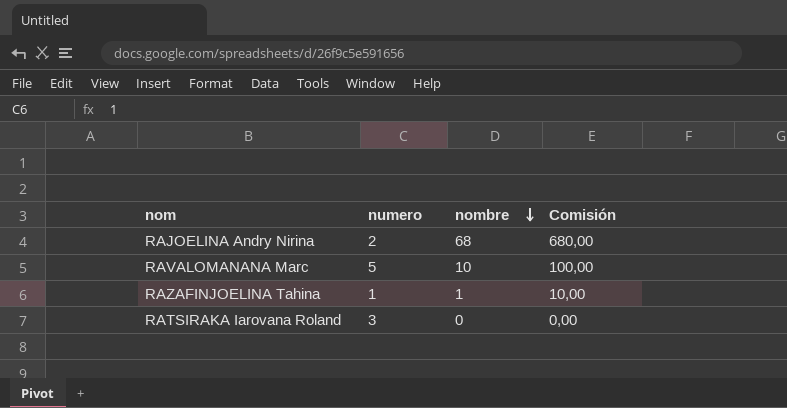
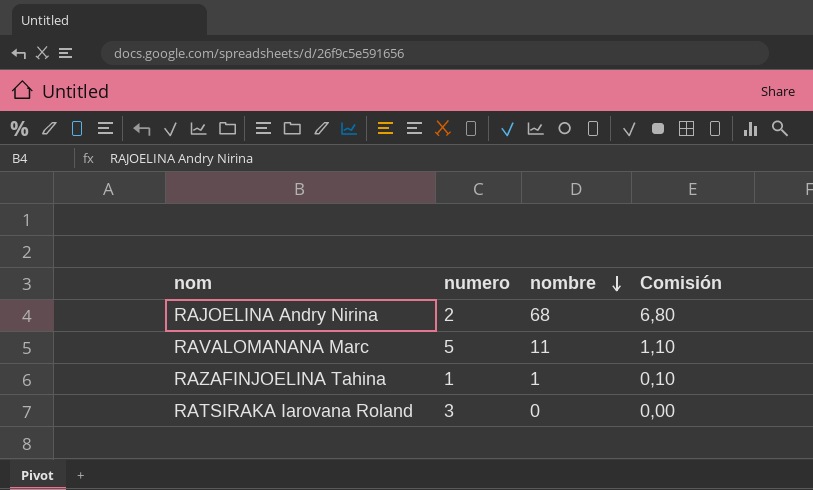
column Comisión | formula: [nombre] * 10 -> [nombre] * 0,1
RAVALOMANANA Marc | nombre: 10 -> 11

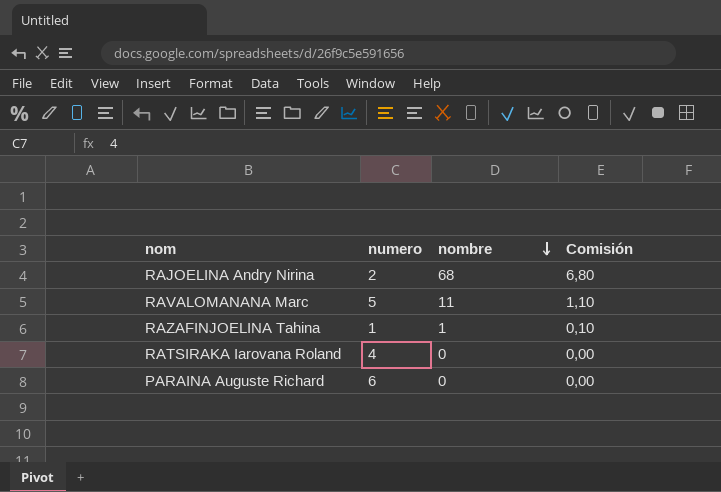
RATSIRAKA Iarovana Roland | numero: 3 -> 4
row PARAINA Auguste Richard: none -> 6 | 0 | 0,00

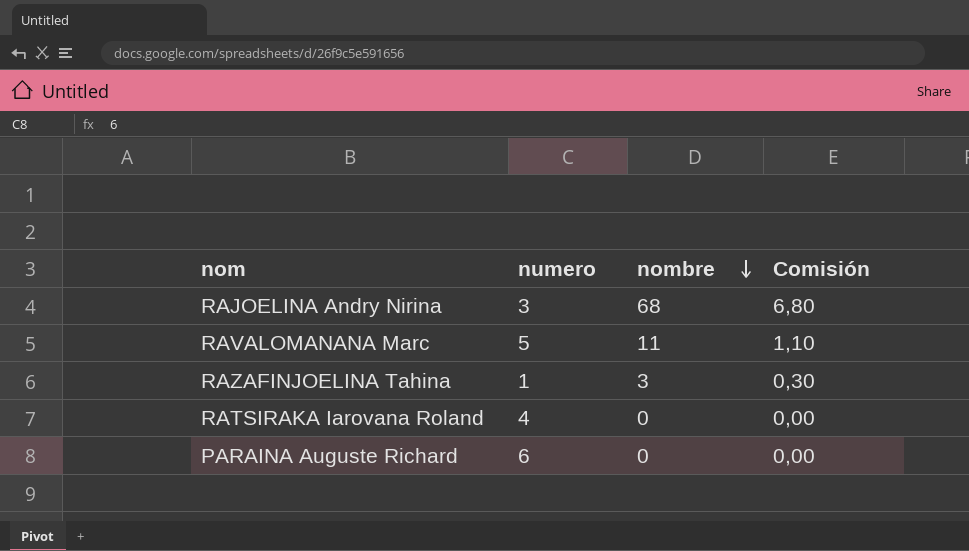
RAJOELINA Andry Nirina | numero: 2 -> 3
RAZAFINJOELINA Tahina | nombre: 1 -> 3
RAZAFINJOELINA Tahina | Comisión: 0,10 -> 0,30

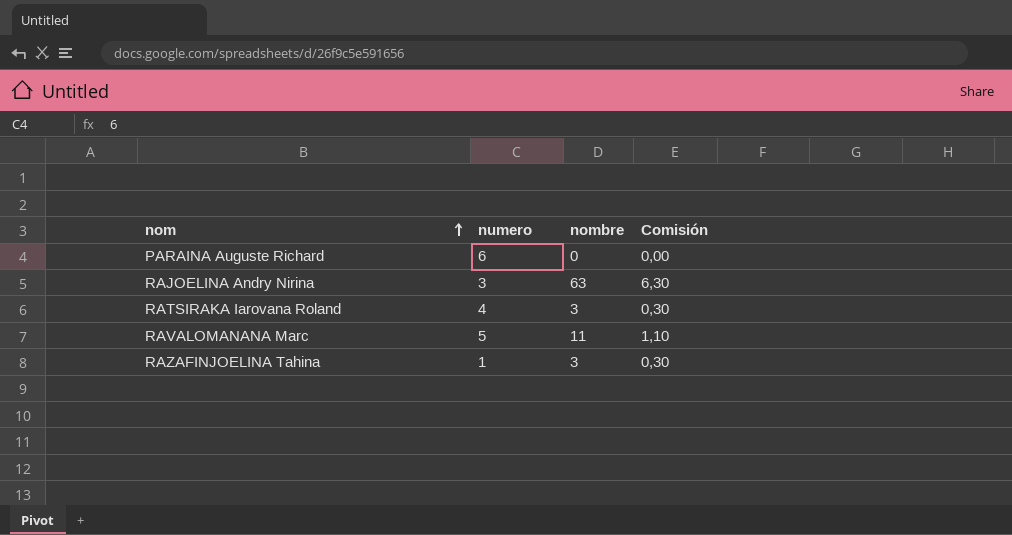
row order: nombre descending -> nom ascending
RAJOELINA Andry Nirina | nombre: 68 -> 63
RAJOELINA Andry Nirina | Comisión: 6,80 -> 6,30
RATSIRAKA Iarovana Roland | nombre: 0 -> 3
RATSIRAKA Iarovana Roland | Comisión: 0,00 -> 0,30

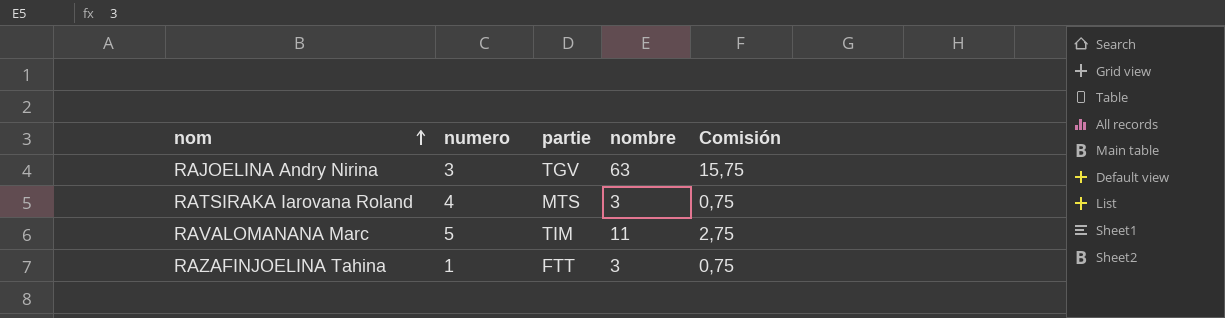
column partie | position: none -> 3
column Comisión | formula: [nombre] * 0,1 -> [nombre] * 0,25
row PARAINA Auguste Richard: 6 | 0 | 0,00 -> none

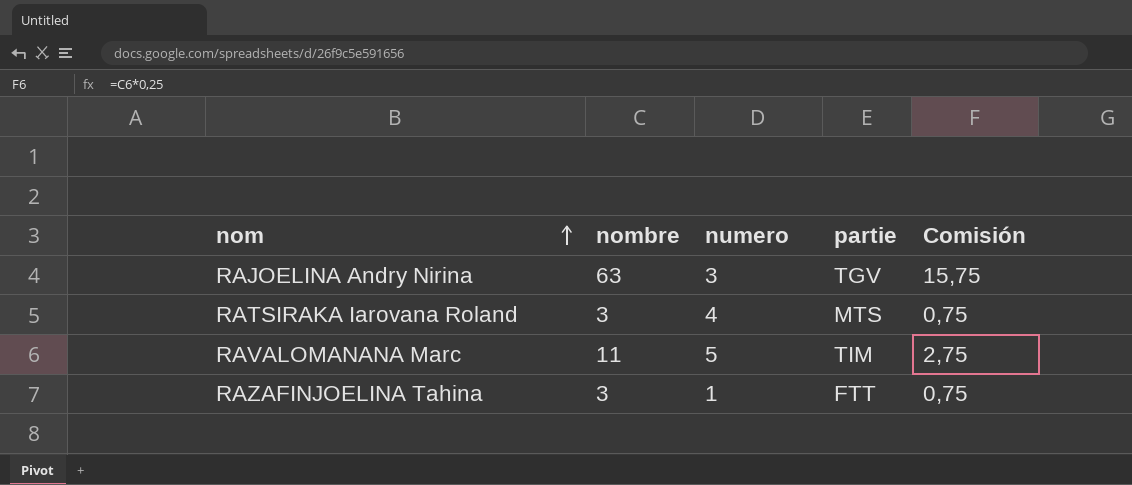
column nombre | position: 4 -> 2

